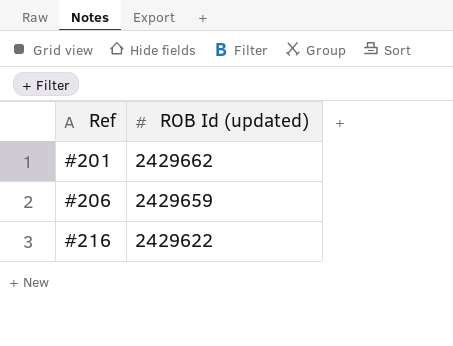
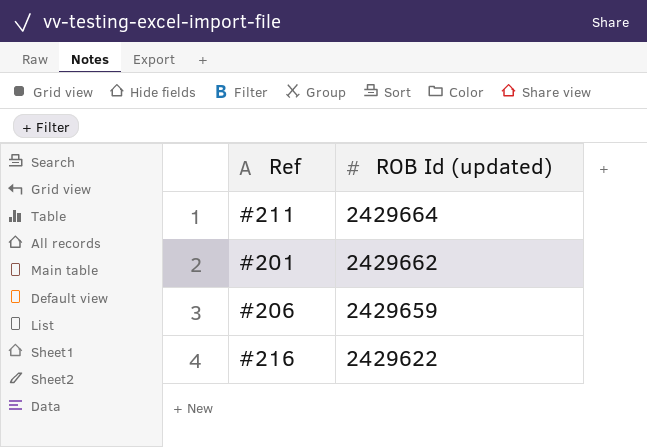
row #211: none -> 2429664

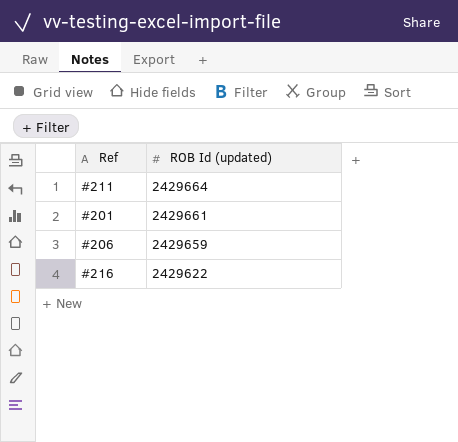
#201 | ROB Id (updated): 2429662 -> 2429661

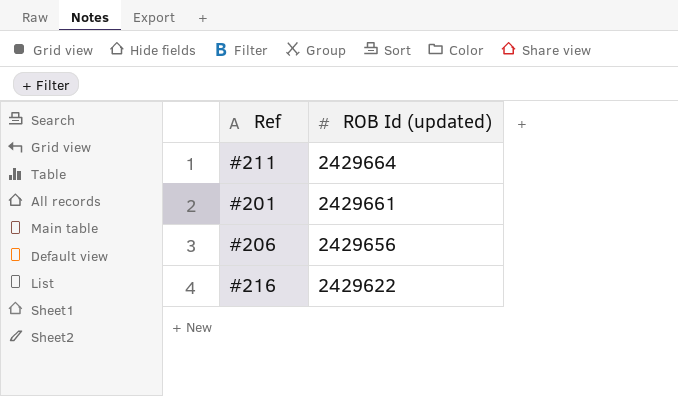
#206 | ROB Id (updated): 2429659 -> 2429656

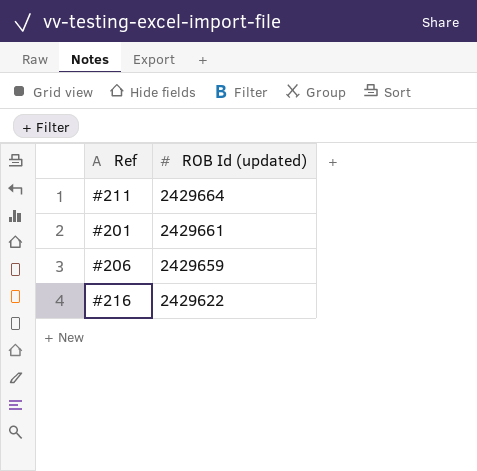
#206 | ROB Id (updated): 2429656 -> 2429659

